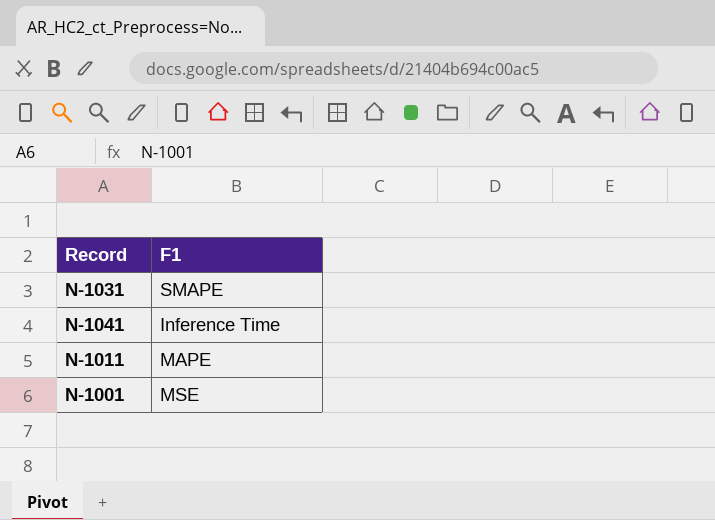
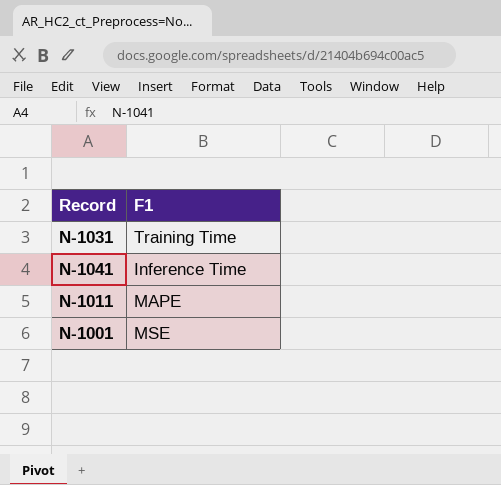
N-1031 | F1: SMAPE -> Training Time

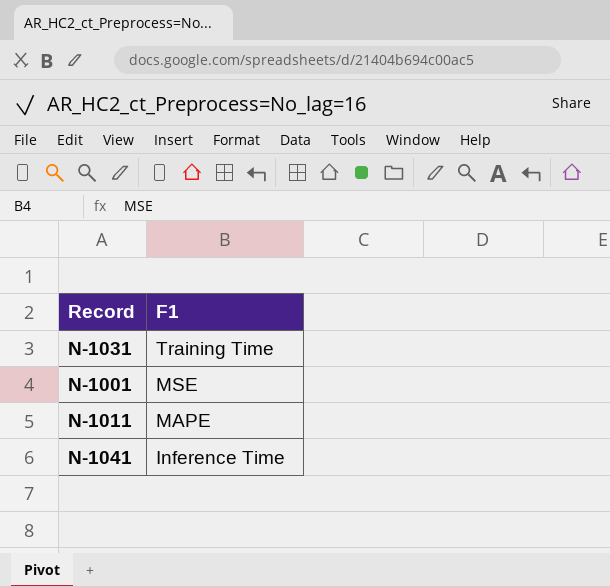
row order: none -> F1 descending

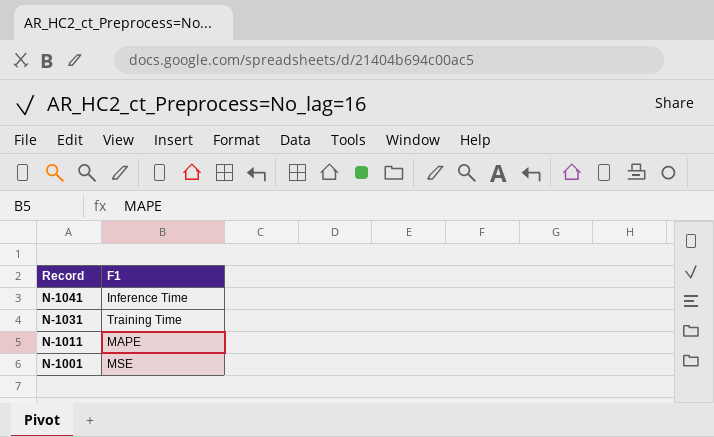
row order: F1 descending -> Record descending

